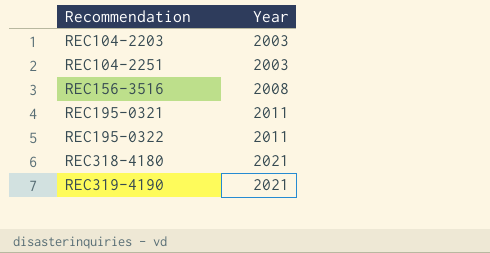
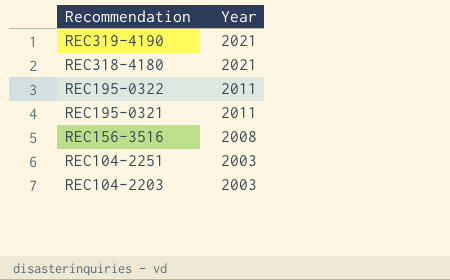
row order: Recommendation ascending -> Recommendation descending

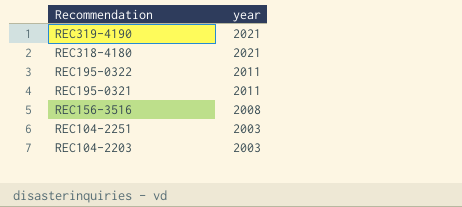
column name: Year -> year

